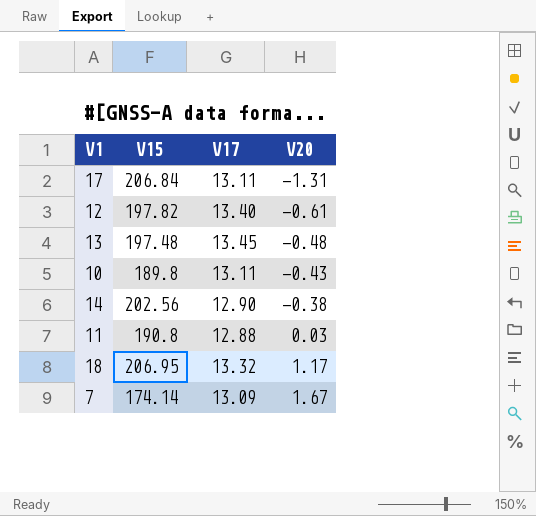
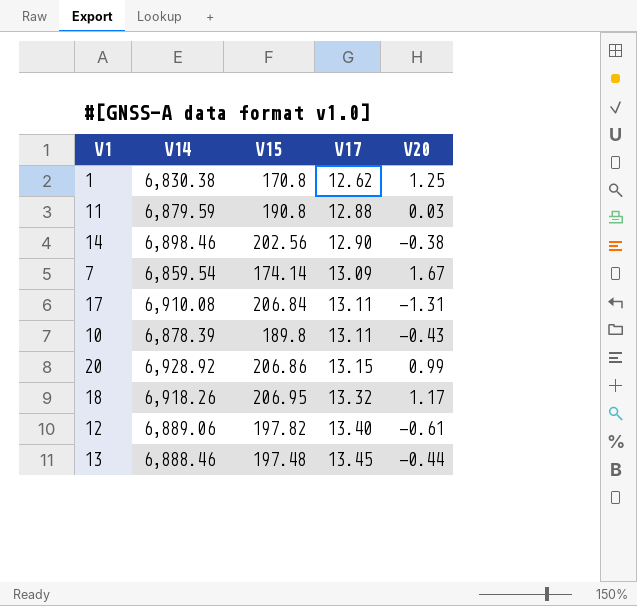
row order: V20 ascending -> V17 ascending
column V14 | position: none -> 2
row 1: none -> 6,830.38 | 170.8 | 12.62 | 1.25
row 20: none -> 6,928.92 | 206.86 | 13.15 | 0.99
13 | V20: -0.48 -> -0.44

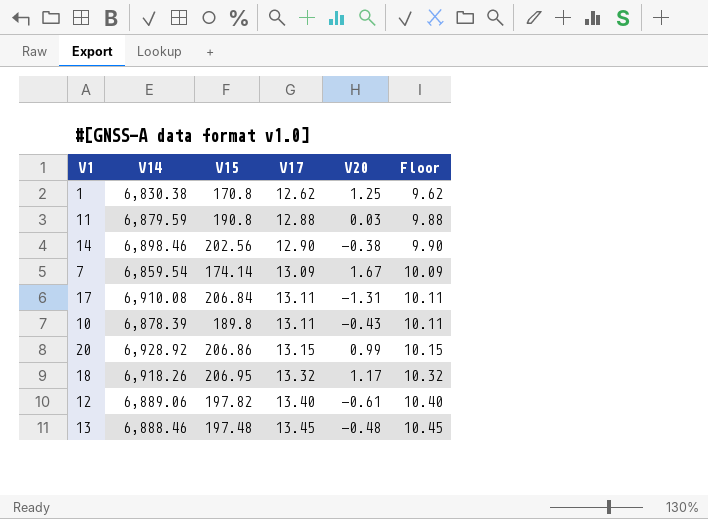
column Floor | formula: none -> [V17] - 3
13 | V20: -0.44 -> -0.48

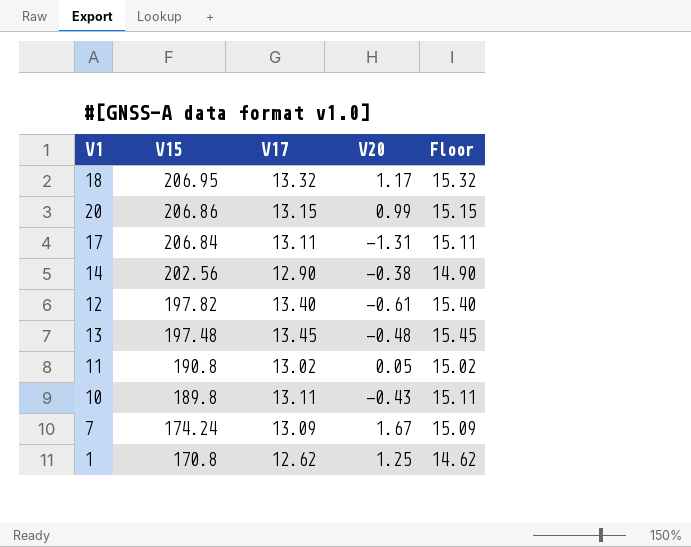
row order: V17 ascending -> V15 descending
column V14 | position: 2 -> none
column Floor | formula: [V17] - 3 -> [V17] + 2
11 | V17: 12.88 -> 13.02
11 | V20: 0.03 -> 0.05
7 | V15: 174.14 -> 174.24

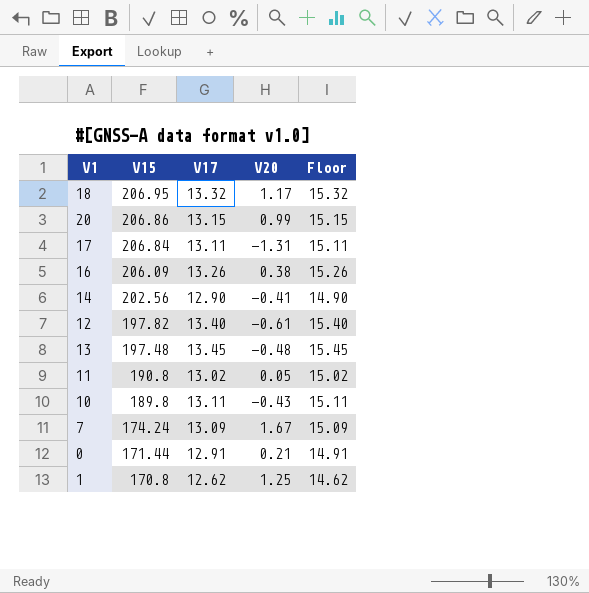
row 16: none -> 206.09 | 13.26 | 0.38 | 15.26
14 | V20: -0.38 -> -0.41
row 0: none -> 171.44 | 12.91 | 0.21 | 14.91

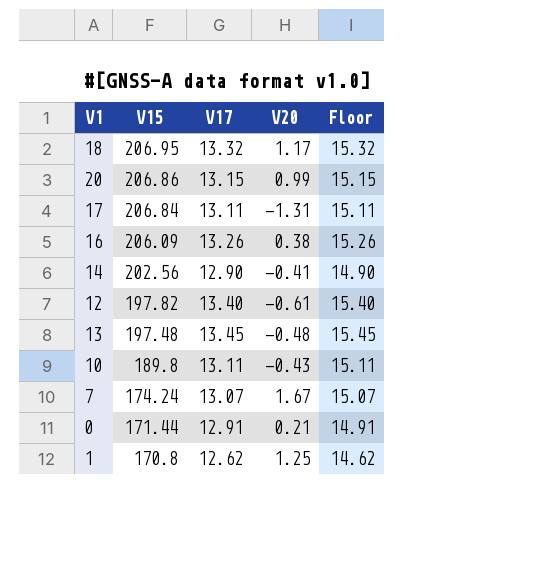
row 11: 190.8 | 13.02 | 0.05 | 15.02 -> none
7 | V17: 13.09 -> 13.07
7 | Floor: 15.09 -> 15.07

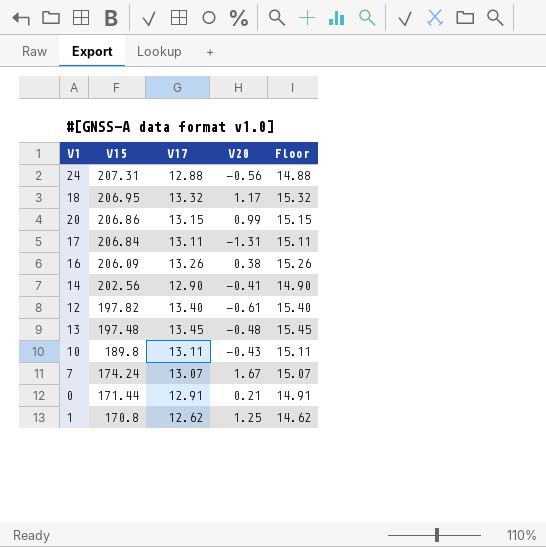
row 24: none -> 207.31 | 12.88 | -0.56 | 14.88

